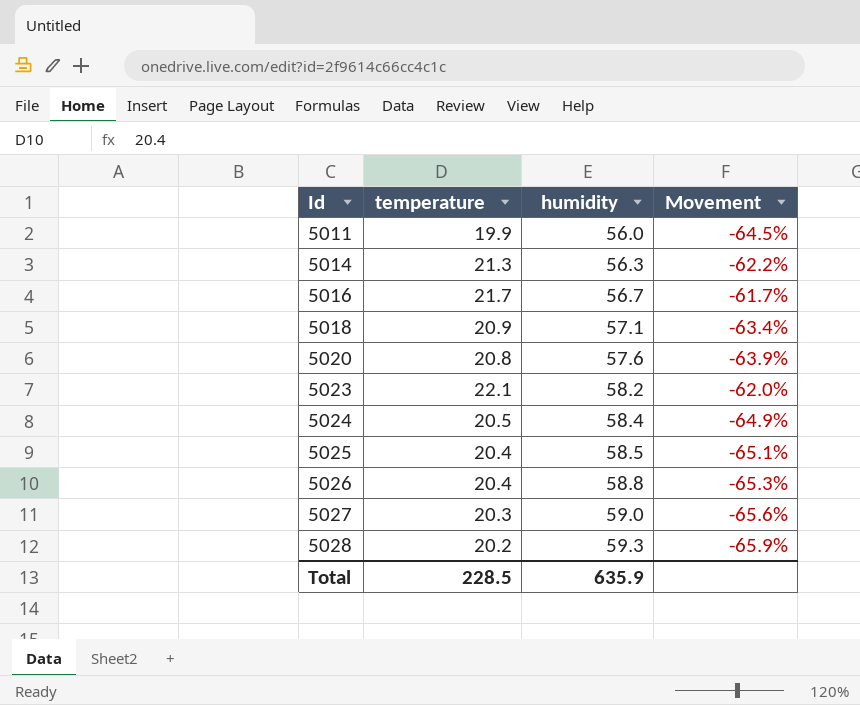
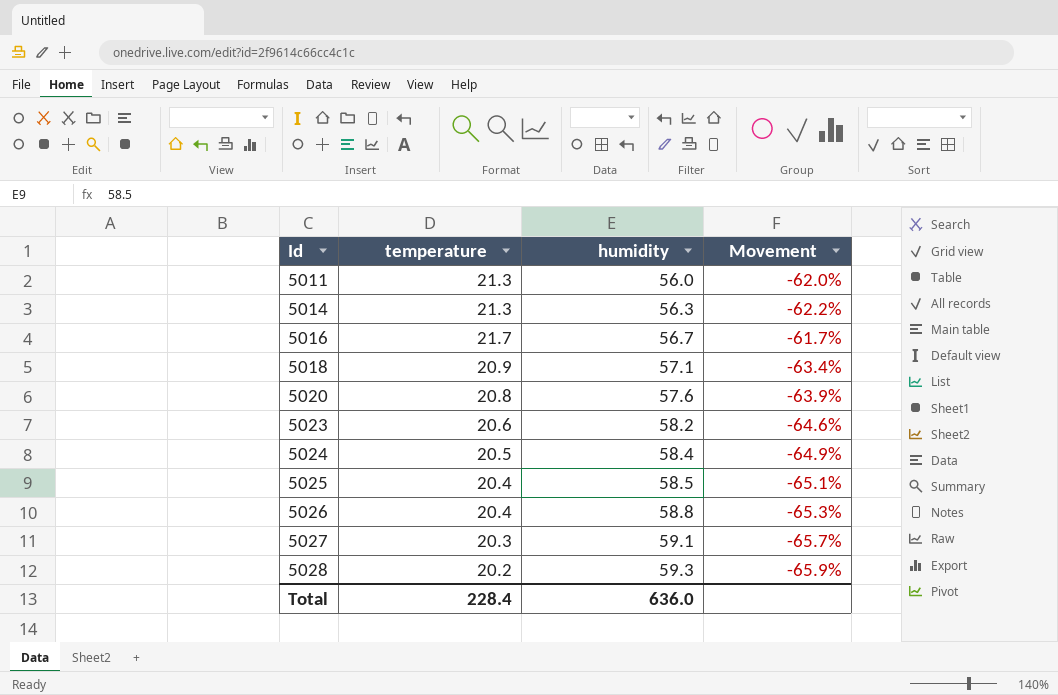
5011 | temperature: 19.9 -> 21.3
5011 | Movement: -64.5% -> -62.0%
5023 | temperature: 22.1 -> 20.6
5023 | Movement: -62.0% -> -64.6%
5027 | humidity: 59.0 -> 59.1
5027 | Movement: -65.6% -> -65.7%
Total | temperature: 228.5 -> 228.4
Total | humidity: 635.9 -> 636.0

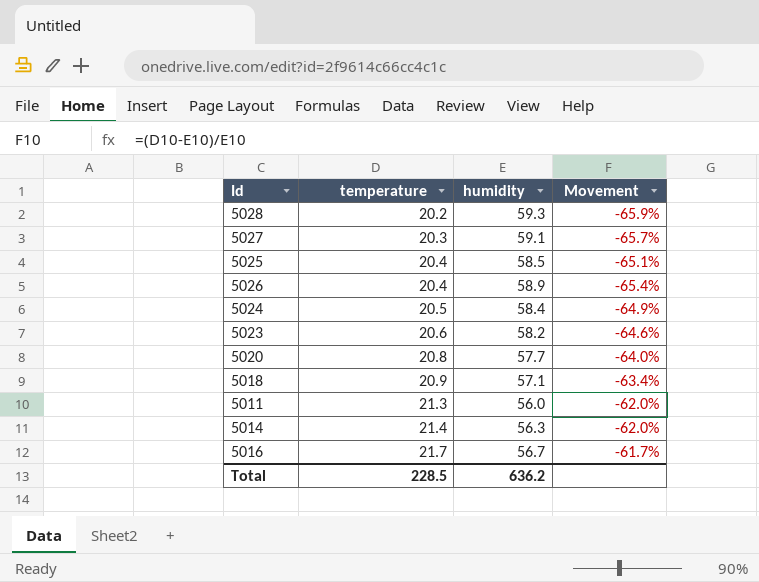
row order: Id ascending -> temperature ascending
5026 | humidity: 58.8 -> 58.9
5026 | Movement: -65.3% -> -65.4%
5020 | humidity: 57.6 -> 57.7
5020 | Movement: -63.9% -> -64.0%
5014 | temperature: 21.3 -> 21.4
5014 | Movement: -62.2% -> -62.0%
Total | temperature: 228.4 -> 228.5
Total | humidity: 636.0 -> 636.2

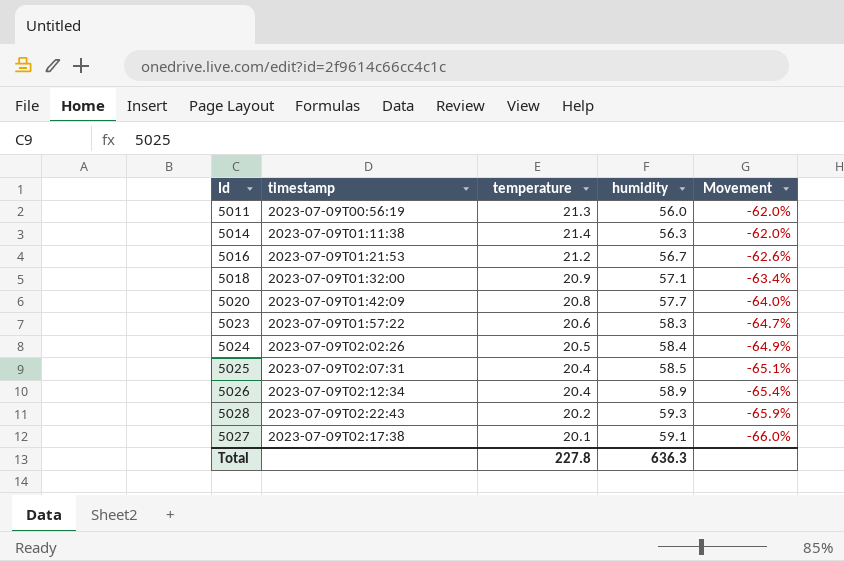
row order: temperature ascending -> Movement descending
column timestamp | position: none -> 2
5016 | temperature: 21.7 -> 21.2
5016 | Movement: -61.7% -> -62.6%
5023 | humidity: 58.2 -> 58.3
5023 | Movement: -64.6% -> -64.7%
5027 | temperature: 20.3 -> 20.1
5027 | Movement: -65.7% -> -66.0%
Total | temperature: 228.5 -> 227.8
Total | humidity: 636.2 -> 636.3

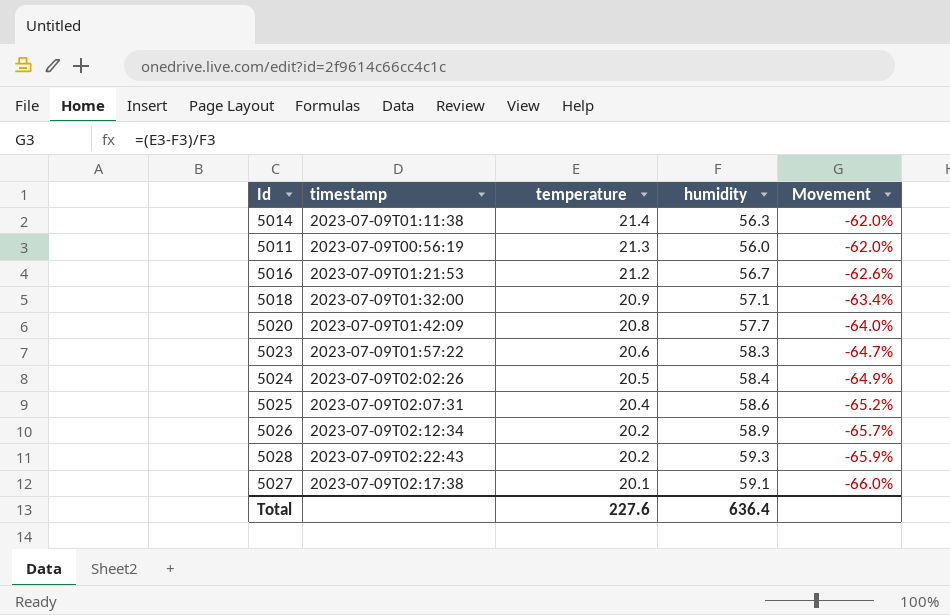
row order: Movement descending -> temperature descending
5025 | humidity: 58.5 -> 58.6
5025 | Movement: -65.1% -> -65.2%
5026 | temperature: 20.4 -> 20.2
5026 | Movement: -65.4% -> -65.7%
Total | temperature: 227.8 -> 227.6
Total | humidity: 636.3 -> 636.4

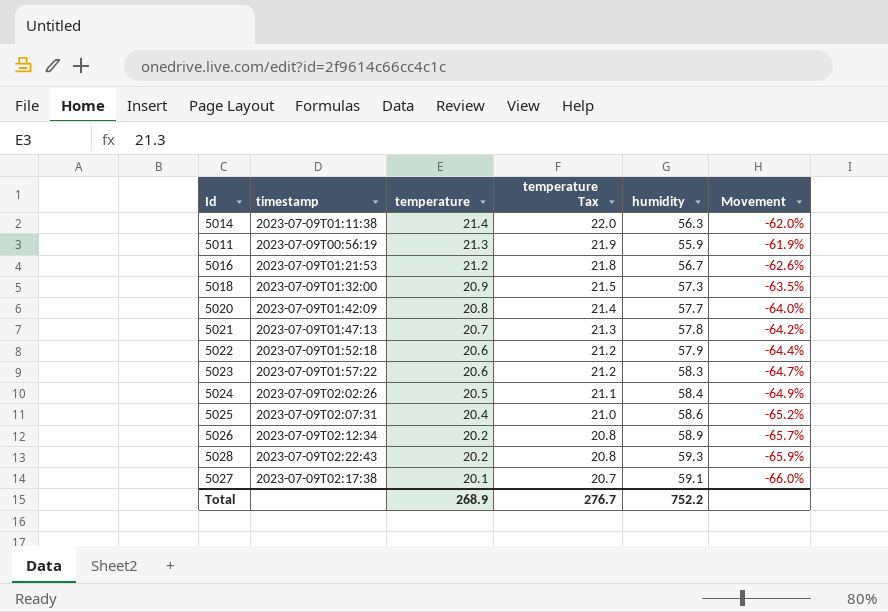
column temperature Tax | formula: none -> [temperature] * 1.03
5011 | humidity: 56.0 -> 55.9
5011 | Movement: -62.0% -> -61.9%
5018 | humidity: 57.1 -> 57.3
5018 | Movement: -63.4% -> -63.5%
row 5021: none -> 2023-07-09T01:47:13 | 20.7 | 21.3 | 57.8 | -64.2%
row 5022: none -> 2023-07-09T01:52:18 | 20.6 | 21.2 | 57.9 | -64.4%
Total | temperature: 227.6 -> 268.9
Total | humidity: 636.4 -> 752.2

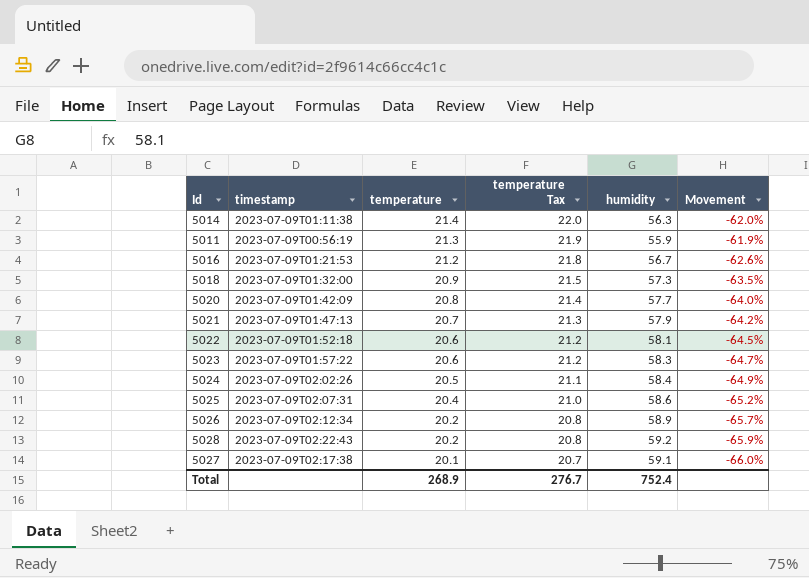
5021 | humidity: 57.8 -> 57.9
5022 | humidity: 57.9 -> 58.1
5022 | Movement: -64.4% -> -64.5%
5028 | humidity: 59.3 -> 59.2
Total | humidity: 752.2 -> 752.4

